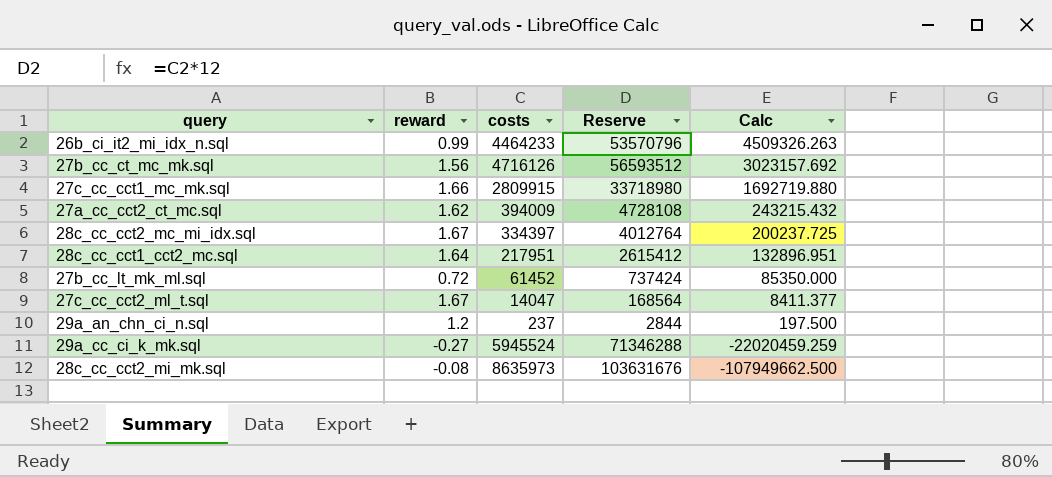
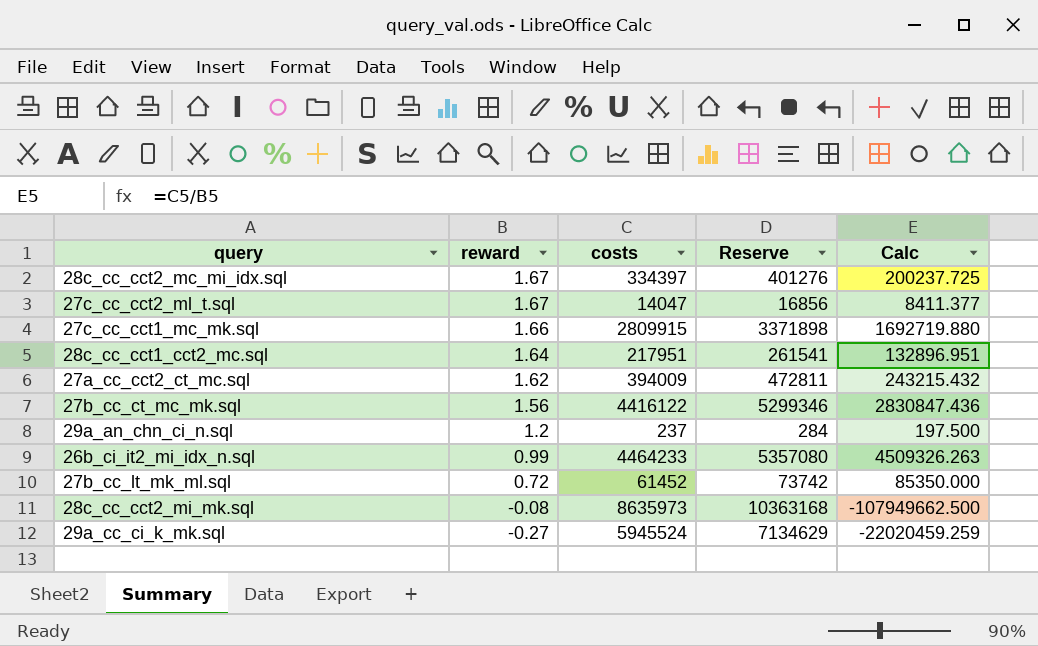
row order: Calc descending -> reward descending
column Reserve | formula: [costs] * 12 -> [costs] * 1.2
27b_cc_ct_mc_mk.sql | costs: 4716126 -> 4416122
27b_cc_ct_mc_mk.sql | Calc: 3023157.692 -> 2830847.436

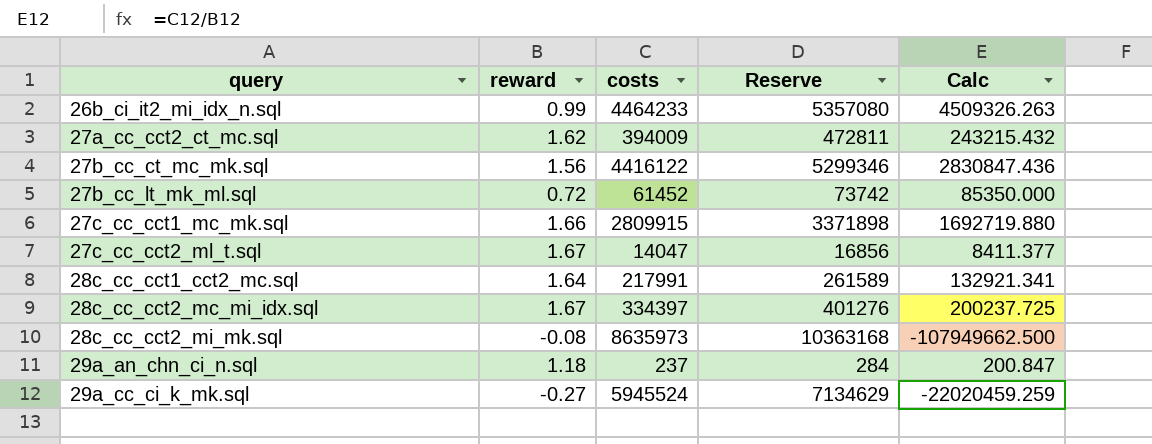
row order: reward descending -> query ascending
28c_cc_cct1_cct2_mc.sql | costs: 217951 -> 217991
28c_cc_cct1_cct2_mc.sql | Reserve: 261541 -> 261589
28c_cc_cct1_cct2_mc.sql | Calc: 132896.951 -> 132921.341
29a_an_chn_ci_n.sql | reward: 1.2 -> 1.18
29a_an_chn_ci_n.sql | Calc: 197.500 -> 200.847

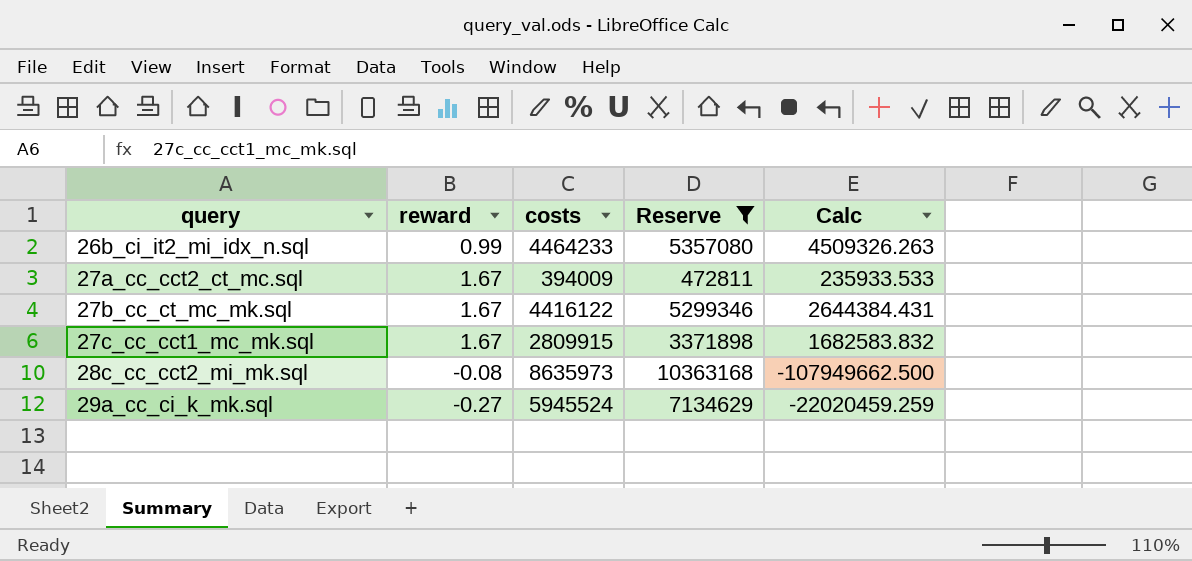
filter: none -> Reserve >= 472811
27a_cc_cct2_ct_mc.sql | reward: 1.62 -> 1.67
27a_cc_cct2_ct_mc.sql | Calc: 243215.432 -> 235933.533
27b_cc_ct_mc_mk.sql | reward: 1.56 -> 1.67
27b_cc_ct_mc_mk.sql | Calc: 2830847.436 -> 2644384.431
27c_cc_cct1_mc_mk.sql | reward: 1.66 -> 1.67
27c_cc_cct1_mc_mk.sql | Calc: 1692719.880 -> 1682583.832

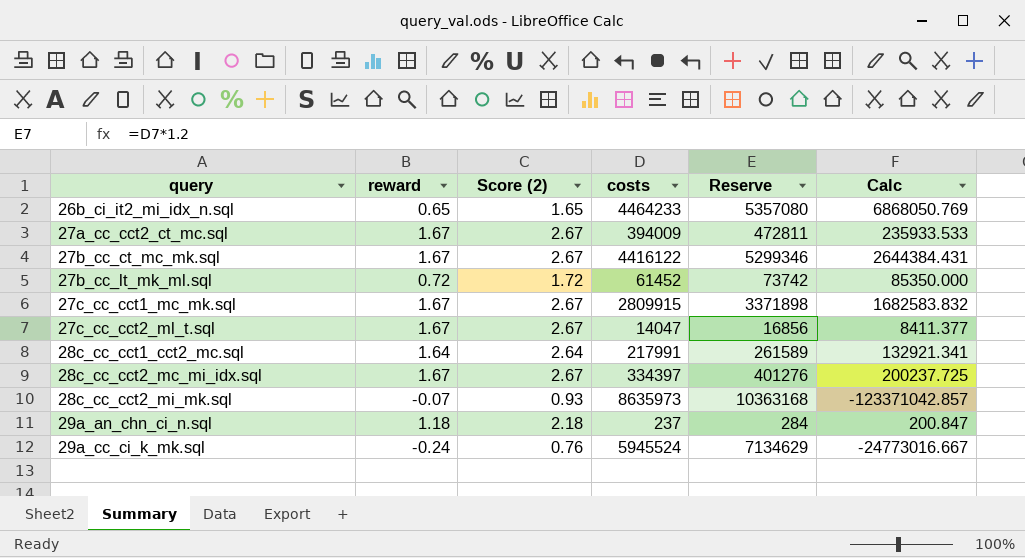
filter: Reserve >= 472811 -> none
column Score (2) | formula: none -> [reward] + 1
26b_ci_it2_mi_idx_n.sql | reward: 0.99 -> 0.65
26b_ci_it2_mi_idx_n.sql | Calc: 4509326.263 -> 6868050.769
28c_cc_cct2_mi_mk.sql | reward: -0.08 -> -0.07
28c_cc_cct2_mi_mk.sql | Calc: -107949662.500 -> -123371042.857
29a_cc_ci_k_mk.sql | reward: -0.27 -> -0.24
29a_cc_ci_k_mk.sql | Calc: -22020459.259 -> -24773016.667

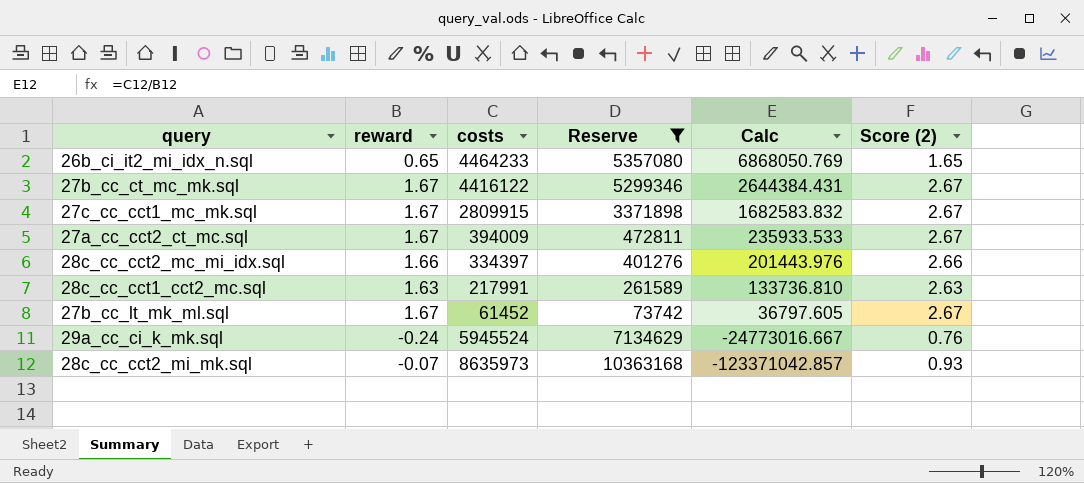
filter: none -> Reserve >= 73742
row order: query ascending -> Calc descending
column Score (2) | position: 3 -> 6
28c_cc_cct2_mc_mi_idx.sql | reward: 1.67 -> 1.66
28c_cc_cct2_mc_mi_idx.sql | Calc: 200237.725 -> 201443.976
28c_cc_cct2_mc_mi_idx.sql | Score (2): 2.67 -> 2.66
28c_cc_cct1_cct2_mc.sql | reward: 1.64 -> 1.63
28c_cc_cct1_cct2_mc.sql | Calc: 132921.341 -> 133736.810
28c_cc_cct1_cct2_mc.sql | Score (2): 2.64 -> 2.63
27b_cc_lt_mk_ml.sql | reward: 0.72 -> 1.67
27b_cc_lt_mk_ml.sql | Calc: 85350.000 -> 36797.605
27b_cc_lt_mk_ml.sql | Score (2): 1.72 -> 2.67

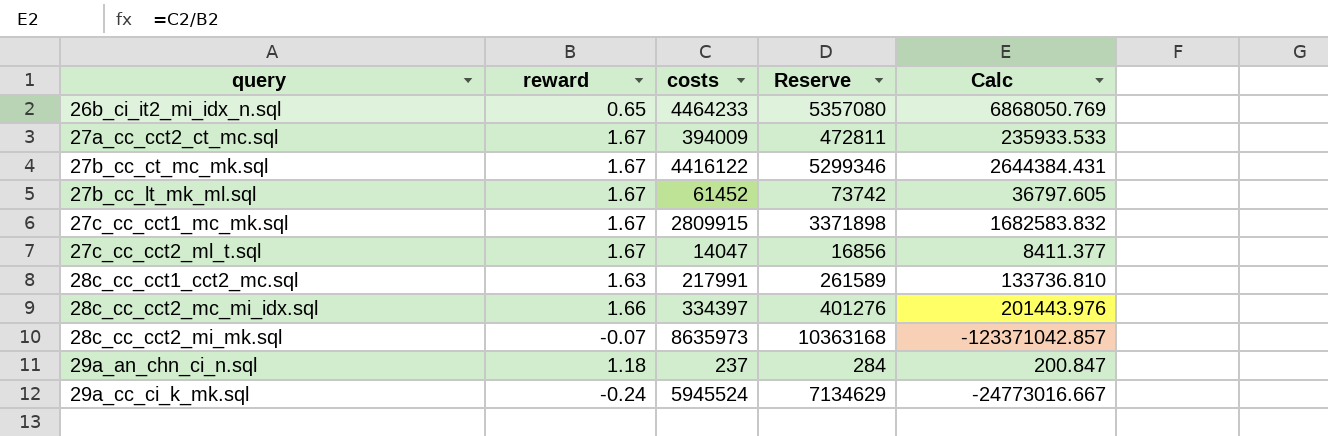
filter: Reserve >= 73742 -> none
row order: Calc descending -> query ascending
column Score (2) | formula: [reward] + 1 -> none

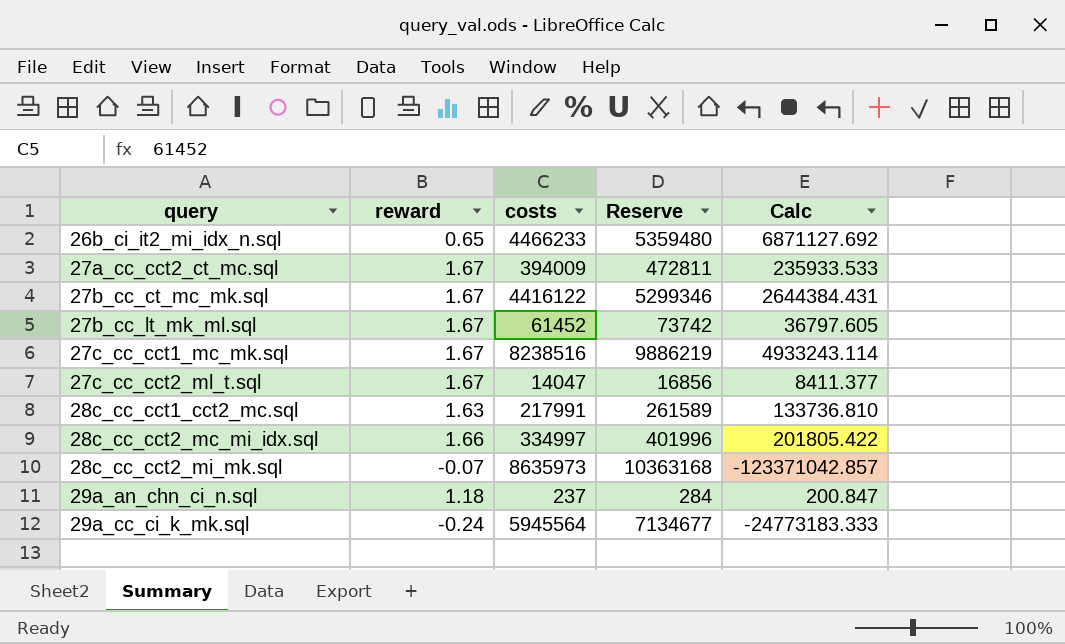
26b_ci_it2_mi_idx_n.sql | costs: 4464233 -> 4466233
26b_ci_it2_mi_idx_n.sql | Reserve: 5357080 -> 5359480
26b_ci_it2_mi_idx_n.sql | Calc: 6868050.769 -> 6871127.692
27c_cc_cct1_mc_mk.sql | costs: 2809915 -> 8238516
27c_cc_cct1_mc_mk.sql | Reserve: 3371898 -> 9886219
27c_cc_cct1_mc_mk.sql | Calc: 1682583.832 -> 4933243.114
28c_cc_cct2_mc_mi_idx.sql | costs: 334397 -> 334997
28c_cc_cct2_mc_mi_idx.sql | Reserve: 401276 -> 401996
28c_cc_cct2_mc_mi_idx.sql | Calc: 201443.976 -> 201805.422
29a_cc_ci_k_mk.sql | costs: 5945524 -> 5945564
29a_cc_ci_k_mk.sql | Reserve: 7134629 -> 7134677
29a_cc_ci_k_mk.sql | Calc: -24773016.667 -> -24773183.333

